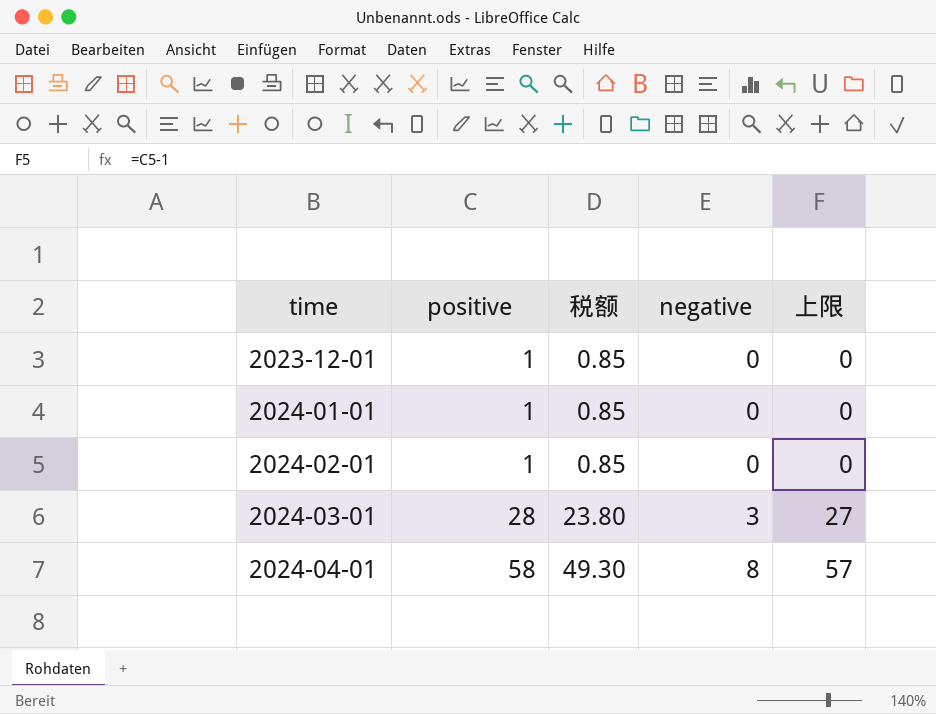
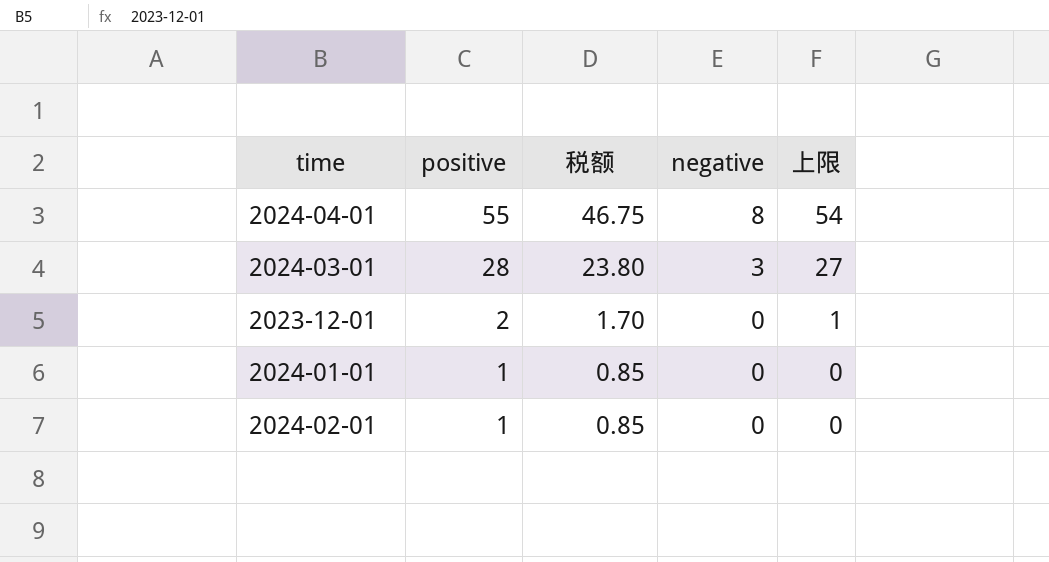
row order: time ascending -> positive descending
2024-04-01 | positive: 58 -> 55
2024-04-01 | 税额: 49.30 -> 46.75
2024-04-01 | 上限: 57 -> 54
2023-12-01 | positive: 1 -> 2
2023-12-01 | 税额: 0.85 -> 1.70
2023-12-01 | 上限: 0 -> 1

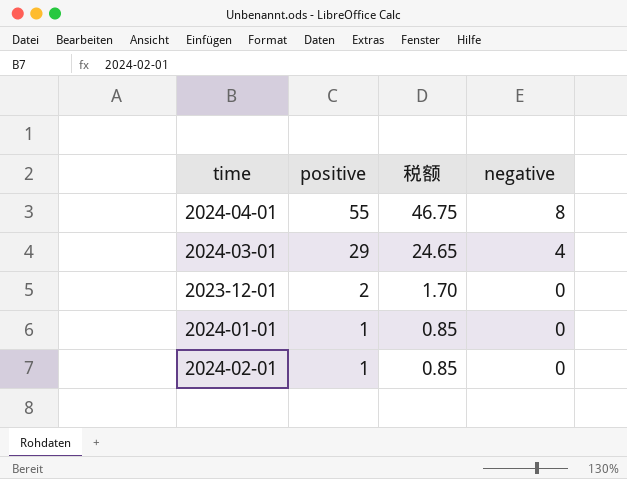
column 上限 | formula: [positive] - 1 -> none
2024-03-01 | positive: 28 -> 29
2024-03-01 | 税额: 23.80 -> 24.65
2024-03-01 | negative: 3 -> 4

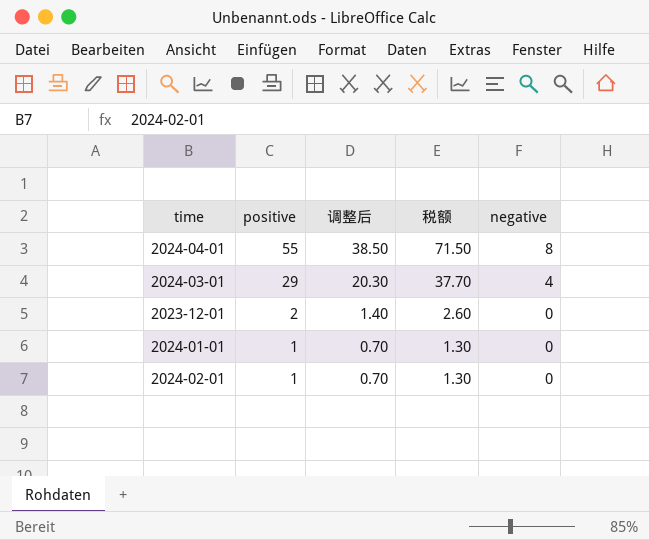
column 调整后 | formula: none -> [positive] * 0.7
column 税额 | formula: [positive] * 0.85 -> [positive] * 1.3

